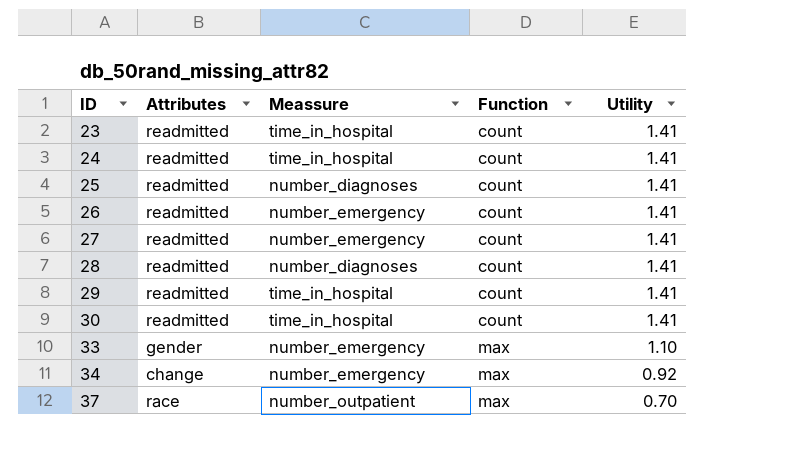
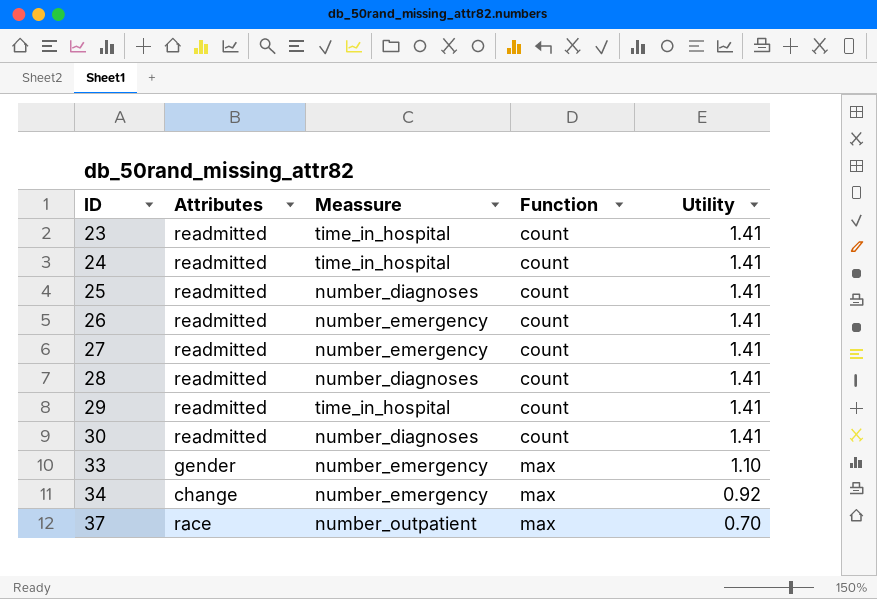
30 | Meassure: time_in_hospital -> number_diagnoses

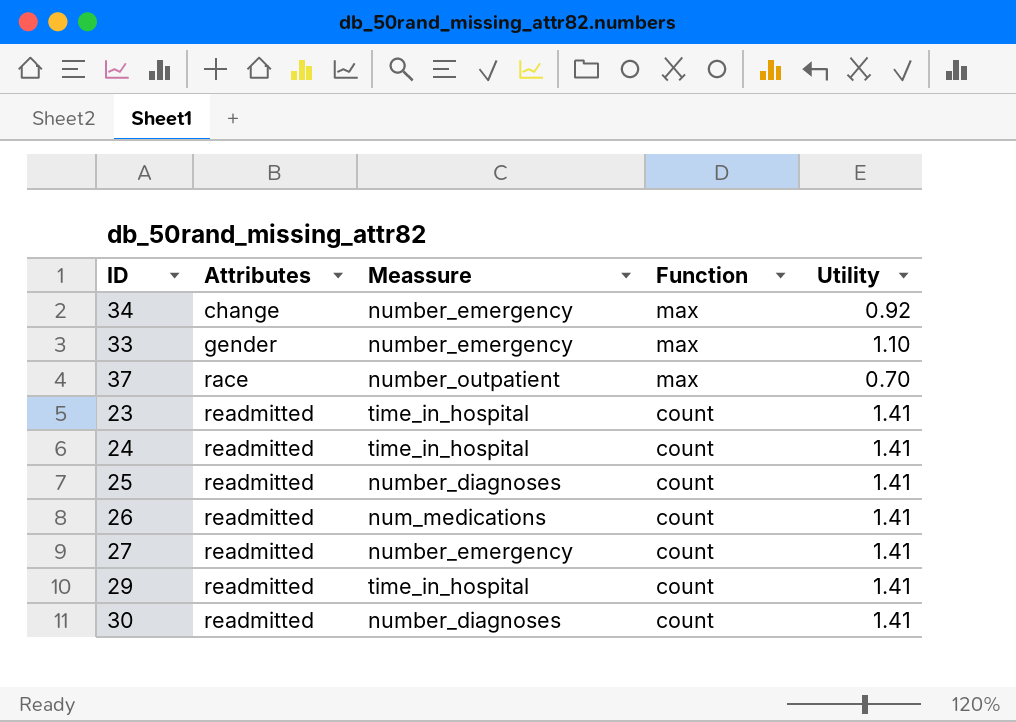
row order: ID ascending -> Attributes ascending
row 28: readmitted | number_diagnoses | count | 1.41 -> none
26 | Meassure: number_emergency -> num_medications

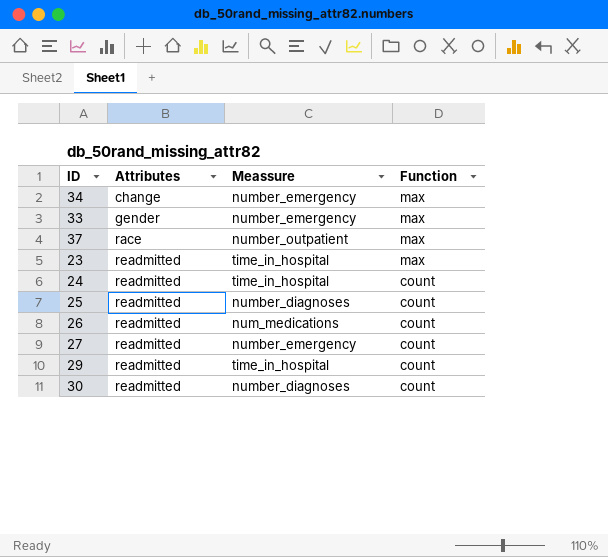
column Utility | position: 5 -> none
23 | Function: count -> max

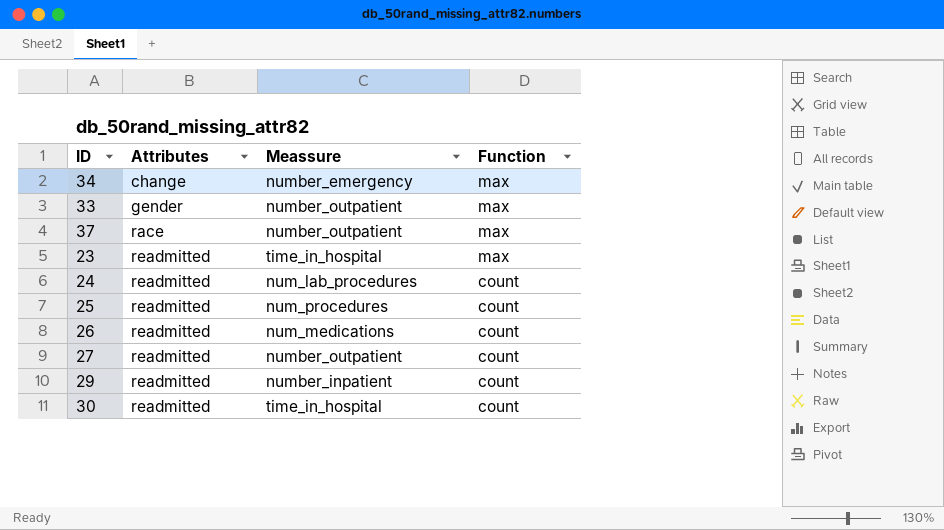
33 | Meassure: number_emergency -> number_outpatient
24 | Meassure: time_in_hospital -> num_lab_procedures
25 | Meassure: number_diagnoses -> num_procedures
27 | Meassure: number_emergency -> number_outpatient
29 | Meassure: time_in_hospital -> number_inpatient
30 | Meassure: number_diagnoses -> time_in_hospital

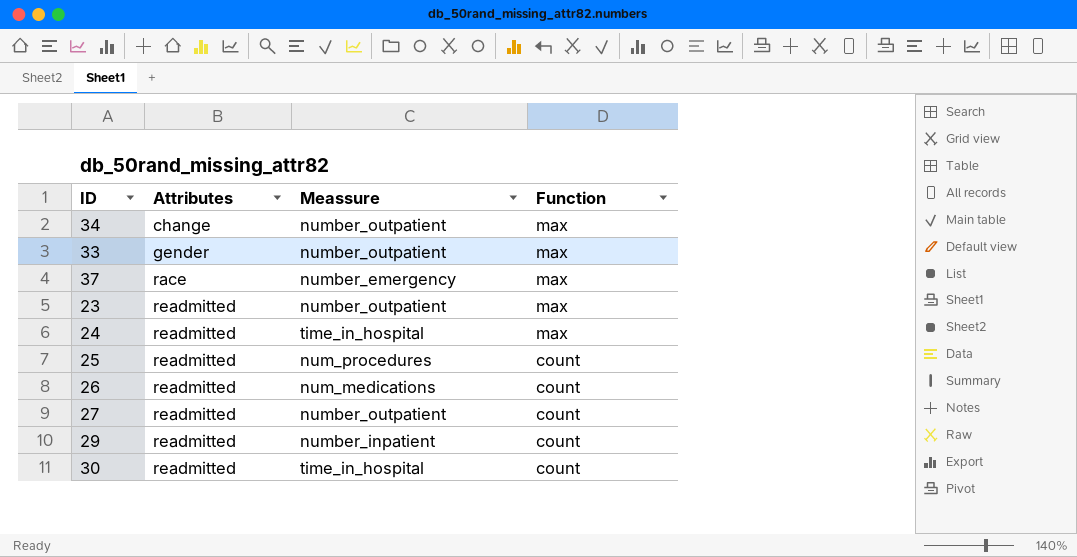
34 | Meassure: number_emergency -> number_outpatient
37 | Meassure: number_outpatient -> number_emergency
23 | Meassure: time_in_hospital -> number_outpatient
24 | Meassure: num_lab_procedures -> time_in_hospital
24 | Function: count -> max

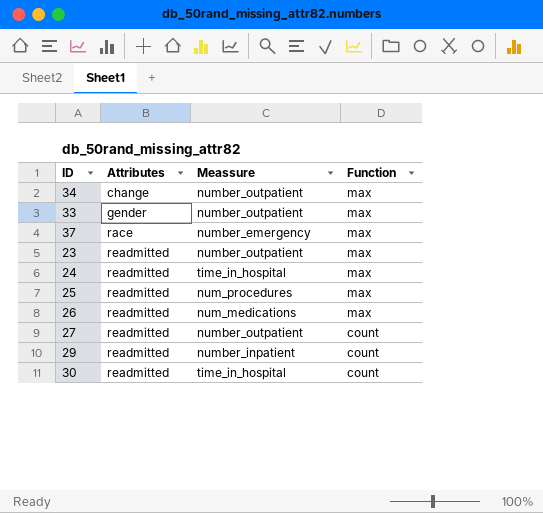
25 | Function: count -> max
26 | Function: count -> max

